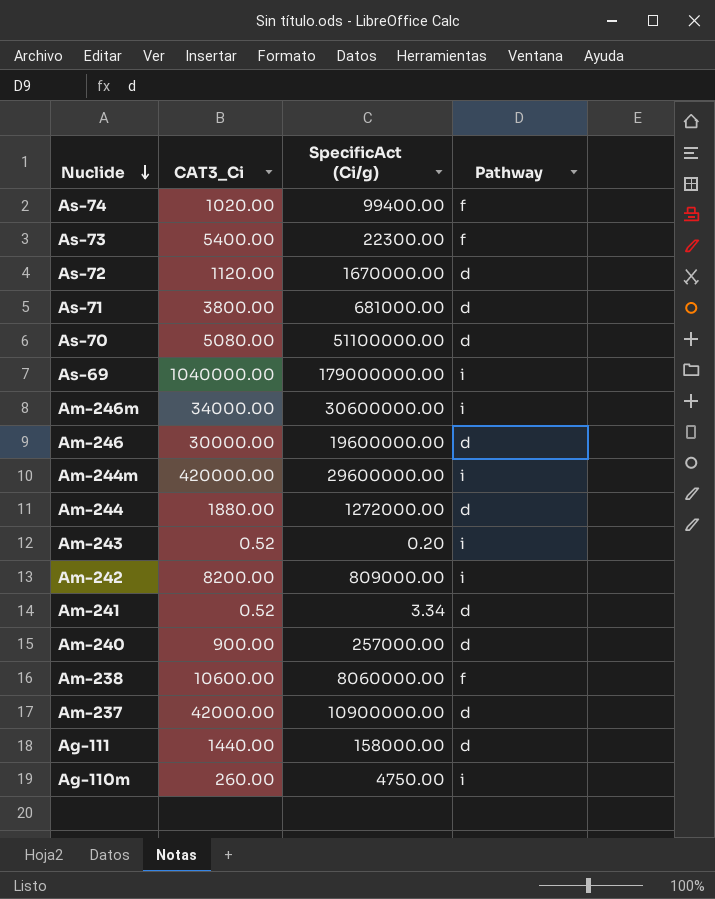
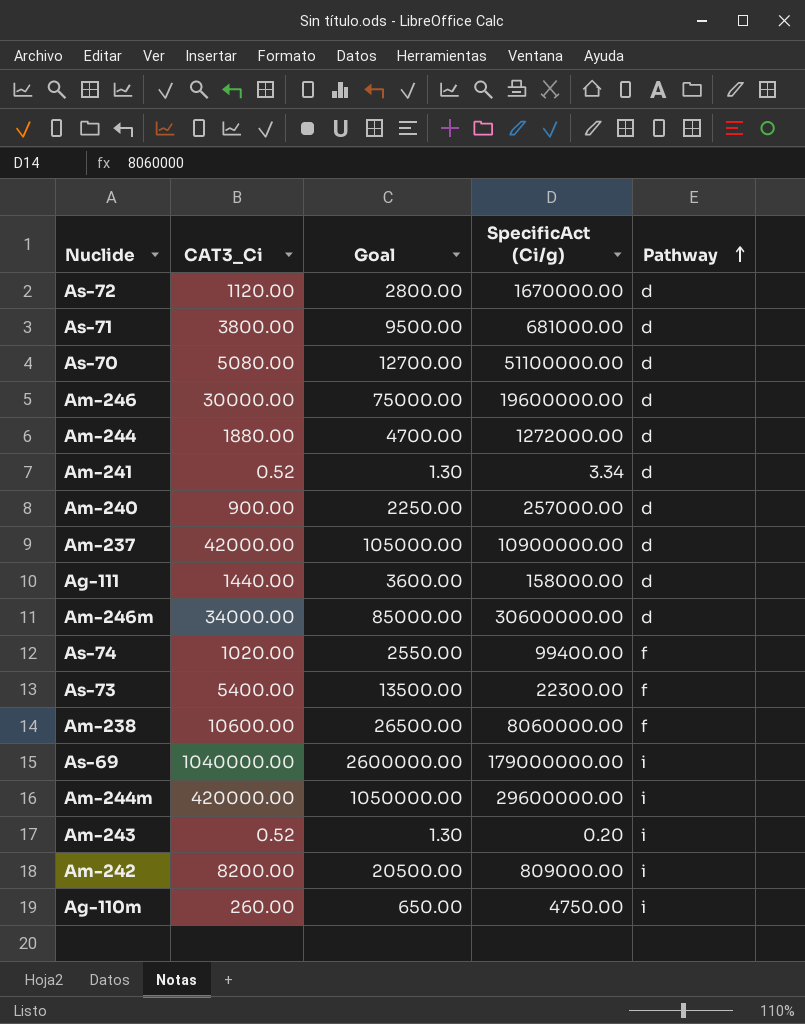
row order: Nuclide descending -> Pathway ascending
column Goal | formula: none -> [CAT3_Ci] * 2.5
Am-246m | Pathway: i -> d

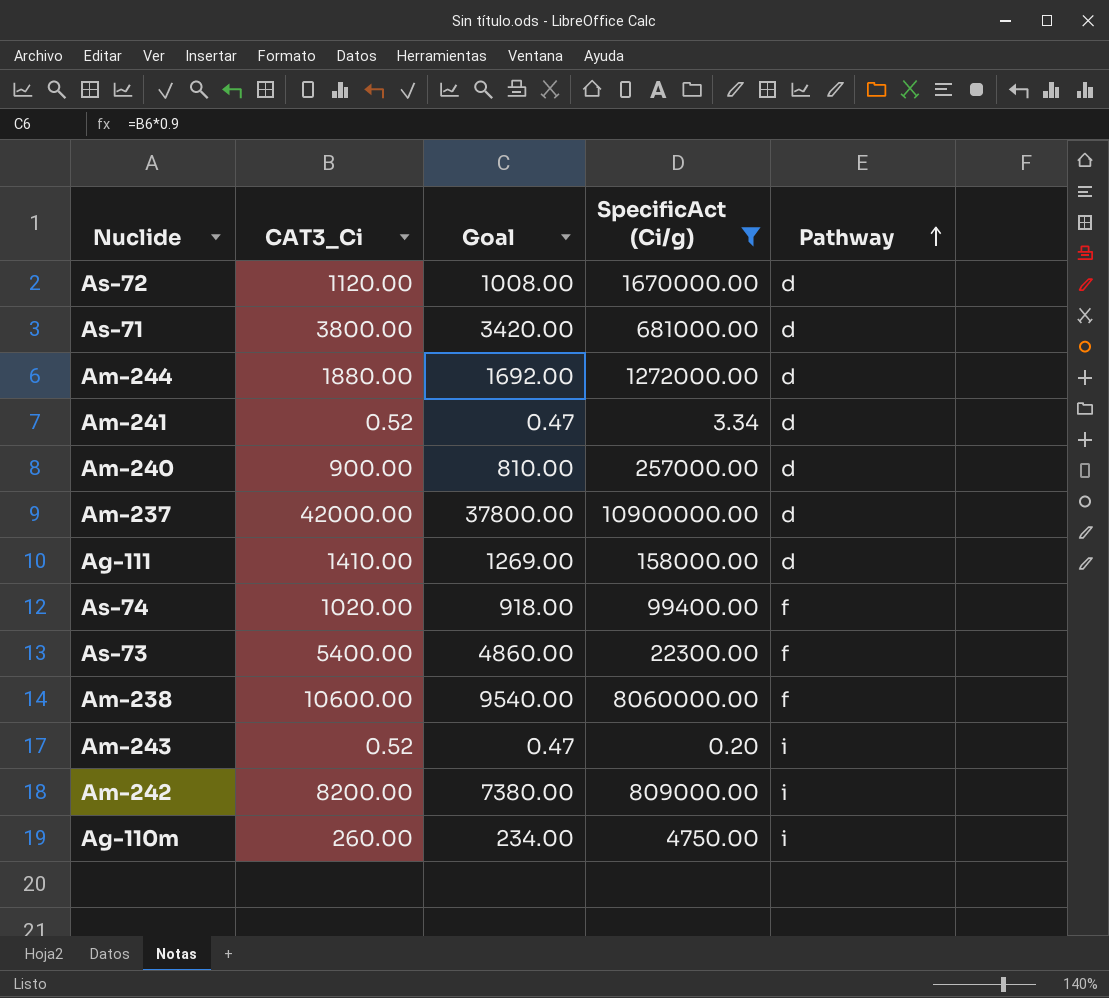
filter: none -> SpecificAct (Ci/g) <= 10900000.00
column Goal | formula: [CAT3_Ci] * 2.5 -> [CAT3_Ci] * 0.9
Ag-111 | CAT3_Ci: 1440.00 -> 1410.00

